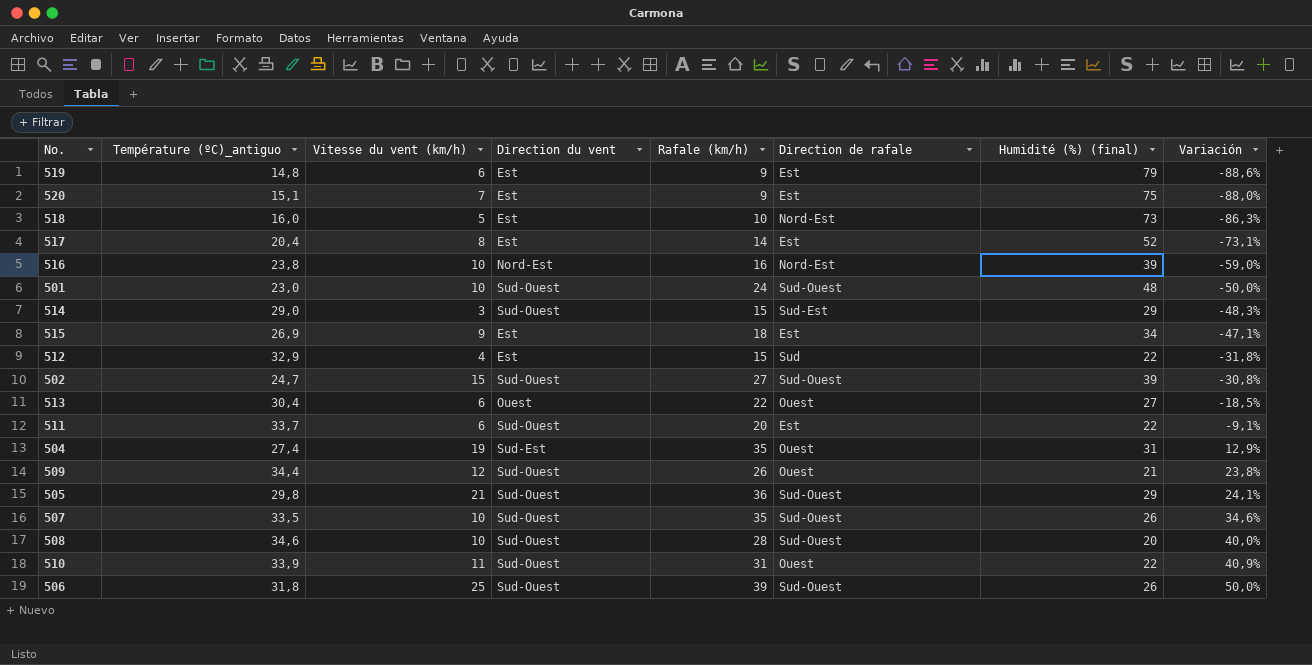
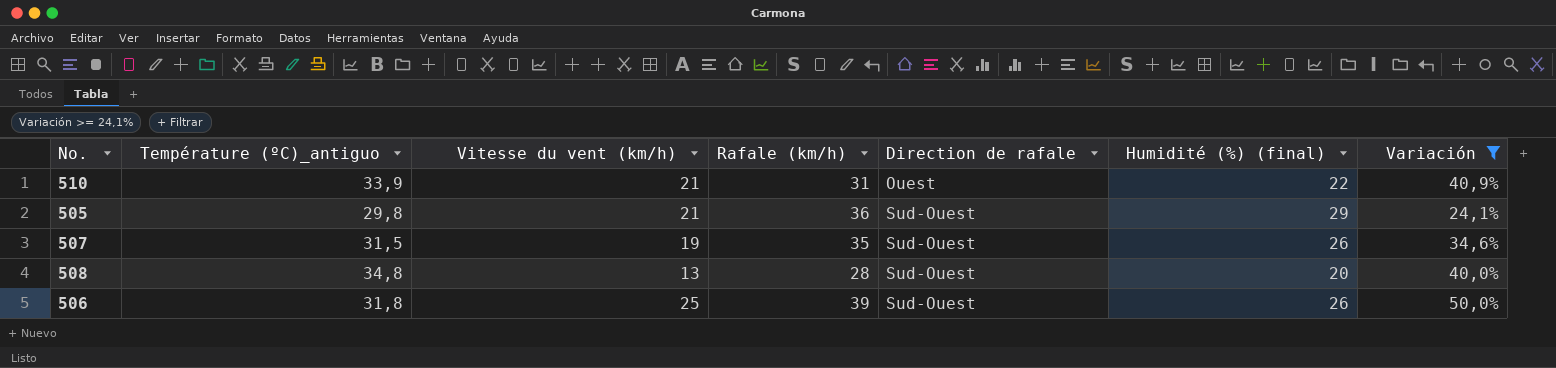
filter: none -> Variación >= 24,1%
row order: Variación ascending -> Direction de rafale ascending
column Direction du vent | position: 4 -> none
510 | Vitesse du vent (km/h): 11 -> 21
507 | Température (ºC)_antiguo: 33,5 -> 31,5
507 | Vitesse du vent (km/h): 10 -> 19
508 | Température (ºC)_antiguo: 34,6 -> 34,8
508 | Vitesse du vent (km/h): 10 -> 13

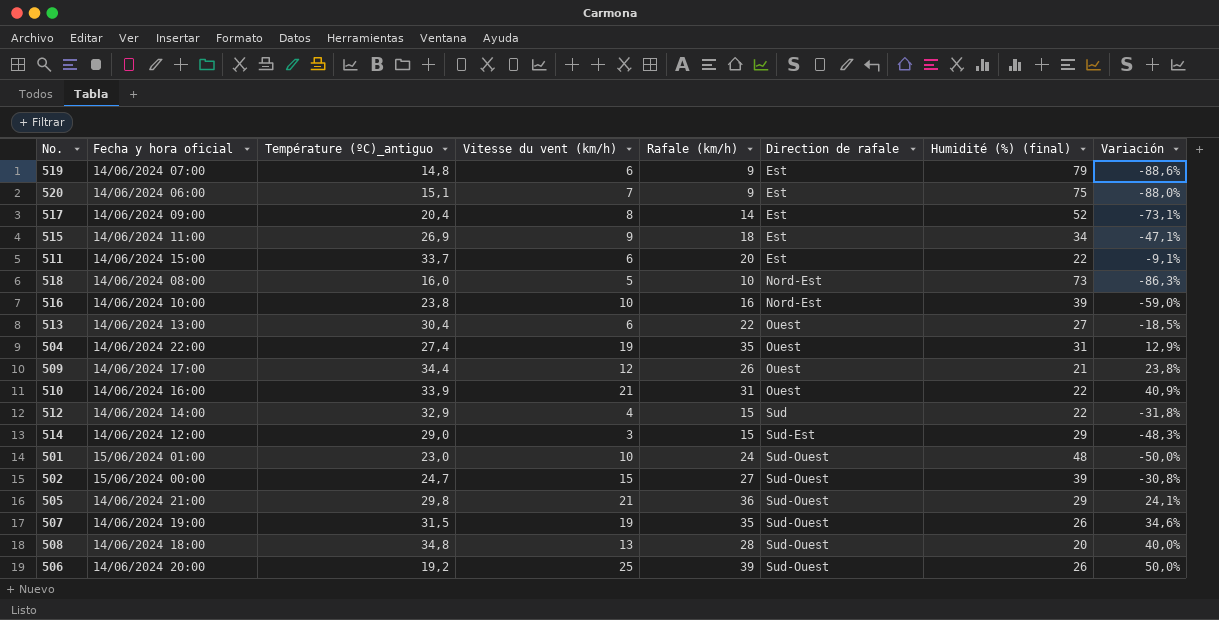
filter: Variación >= 24,1% -> none
column Fecha y hora oficial | position: none -> 2
506 | Température (ºC)_antiguo: 31,8 -> 19,2

